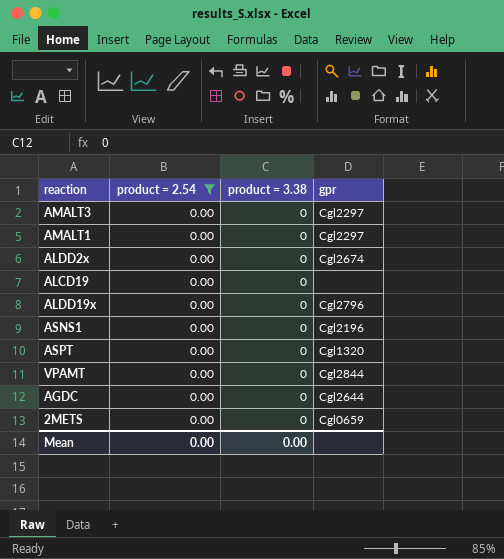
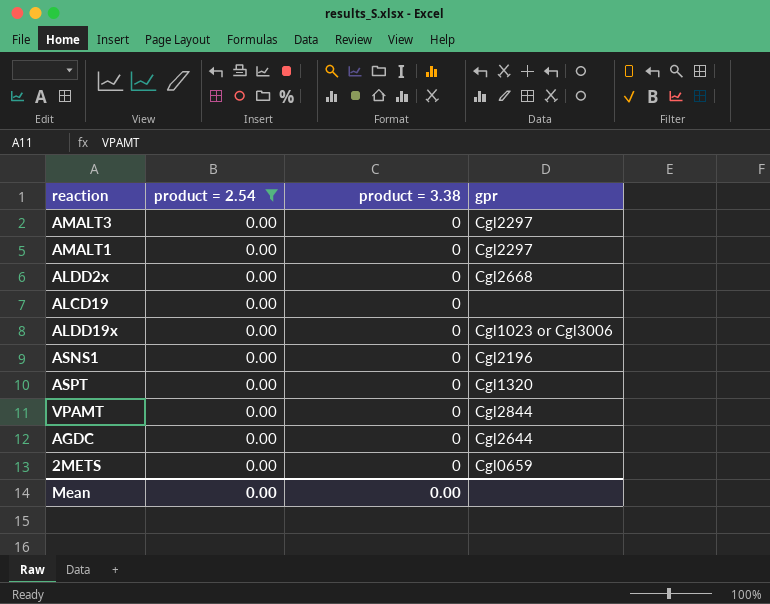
ALDD2x | gpr: Cgl2674 -> Cgl2668
ALDD19x | gpr: Cgl2796 -> Cgl1023 or Cgl3006

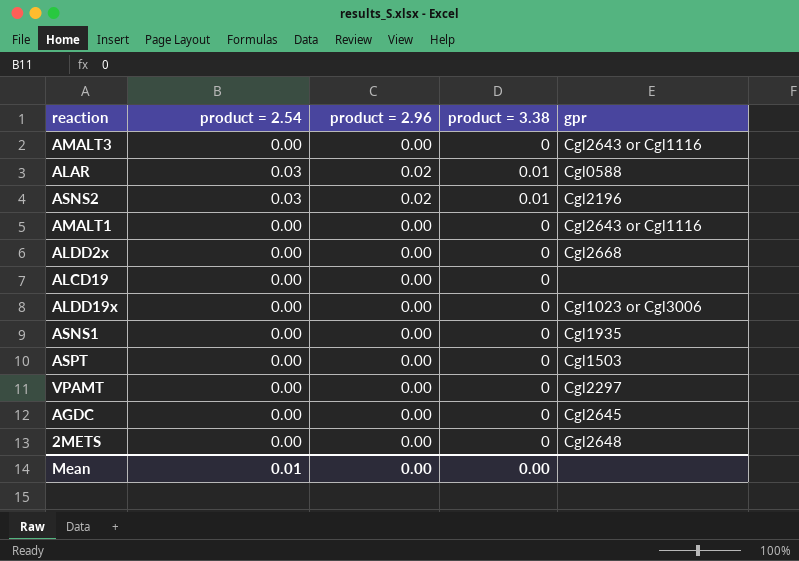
filter: product = 2.54 = 0.00 -> none
column product = 2.96 | position: none -> 3
AMALT3 | gpr: Cgl2297 -> Cgl2643 or Cgl1116
AMALT1 | gpr: Cgl2297 -> Cgl2643 or Cgl1116
ASNS1 | gpr: Cgl2196 -> Cgl1935
ASPT | gpr: Cgl1320 -> Cgl1503
VPAMT | gpr: Cgl2844 -> Cgl2297
AGDC | gpr: Cgl2644 -> Cgl2645
2METS | gpr: Cgl0659 -> Cgl2648
Mean | product = 2.54: 0.00 -> 0.01

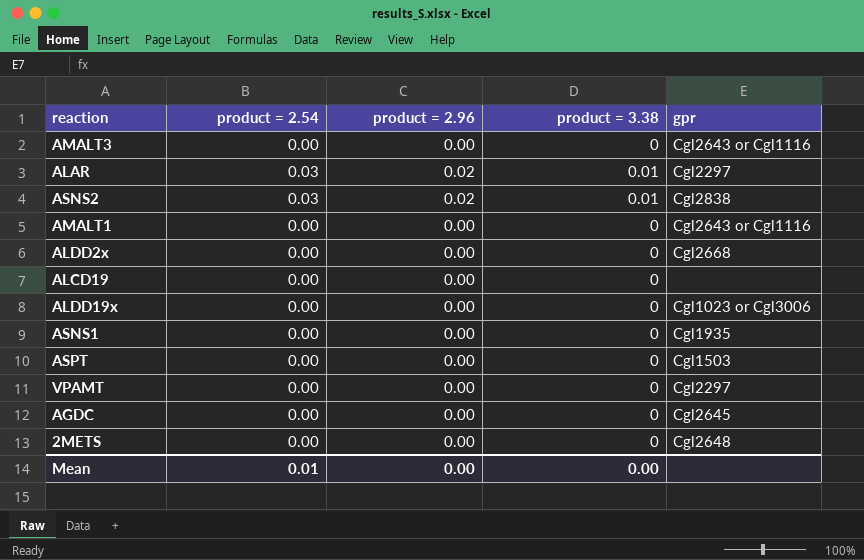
ALAR | gpr: Cgl0588 -> Cgl2297
ASNS2 | gpr: Cgl2196 -> Cgl2838

